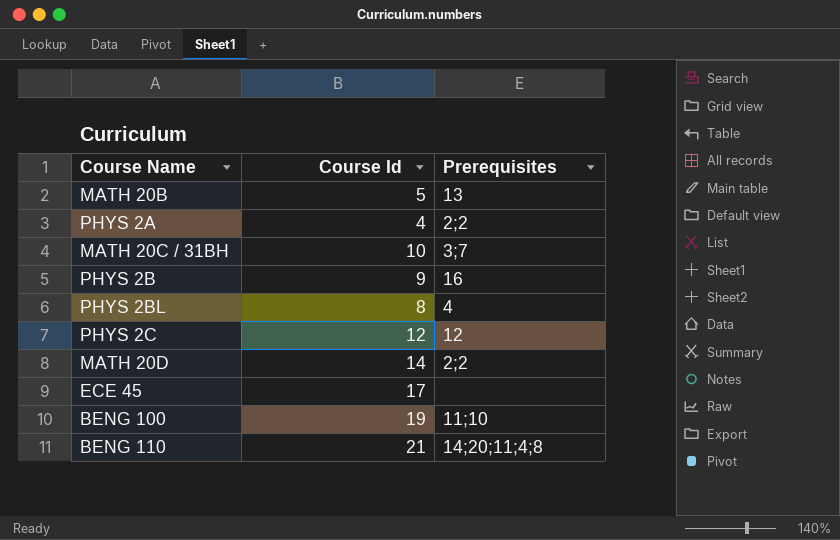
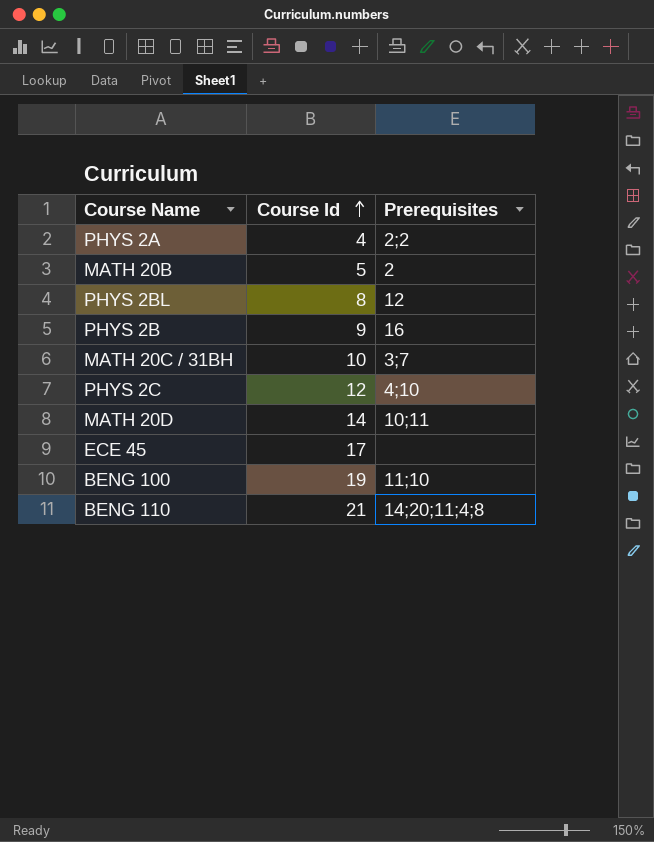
row order: none -> Course Id ascending
MATH 20B | Prerequisites: 13 -> 2
PHYS 2BL | Prerequisites: 4 -> 12
PHYS 2C | Prerequisites: 12 -> 4;10
MATH 20D | Prerequisites: 2;2 -> 10;11

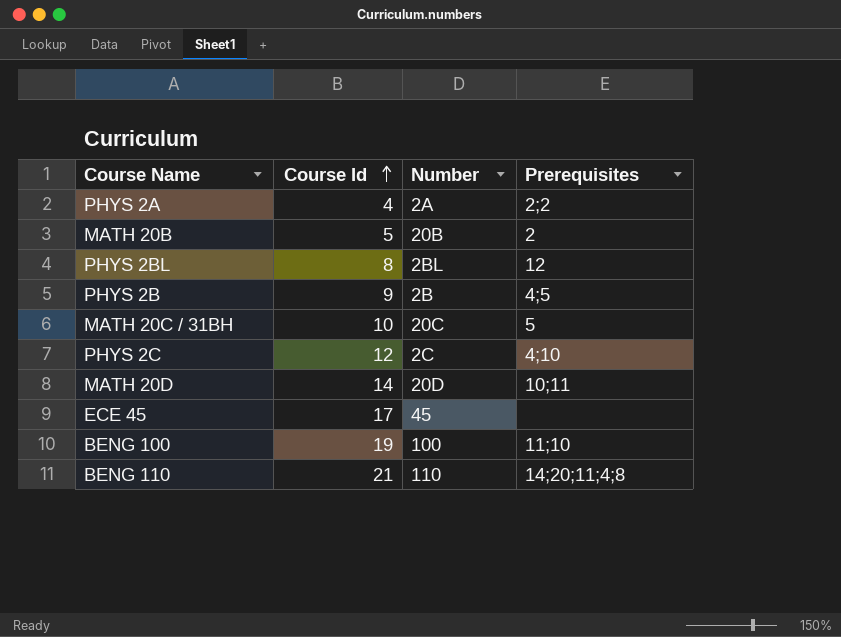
column Number | position: none -> 3
PHYS 2B | Prerequisites: 16 -> 4;5
MATH 20C / 31BH | Prerequisites: 3;7 -> 5

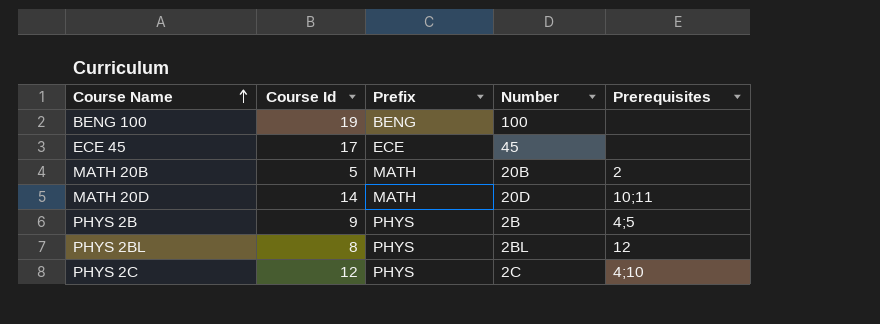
row order: Course Id ascending -> Course Name ascending
column Prefix | position: none -> 3
row PHYS 2A: 4 | 2A | 2;2 -> none
row MATH 20C / 31BH: 10 | 20C | 5 -> none
row BENG 110: 21 | 110 | 14;20;11;4;8 -> none
BENG 100 | Prerequisites: 11;10 -> none

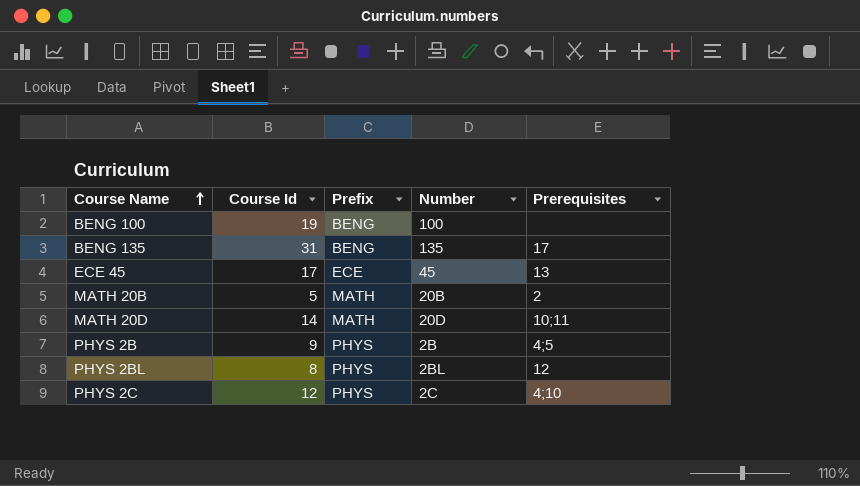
row BENG 135: none -> 31 | BENG | 135 | 17
ECE 45 | Prerequisites: none -> 13

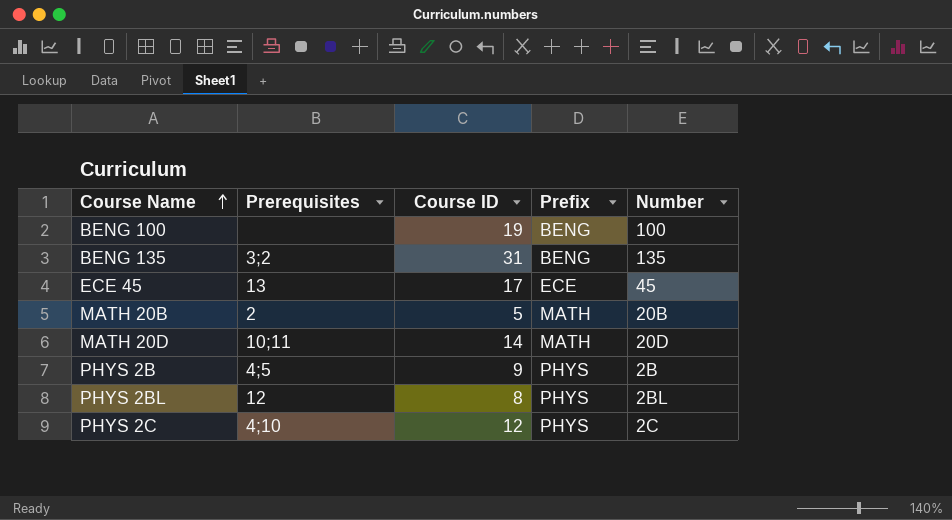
column Prerequisites | position: 5 -> 2
column name: Course Id -> Course ID
BENG 135 | Prerequisites: 17 -> 3;2

